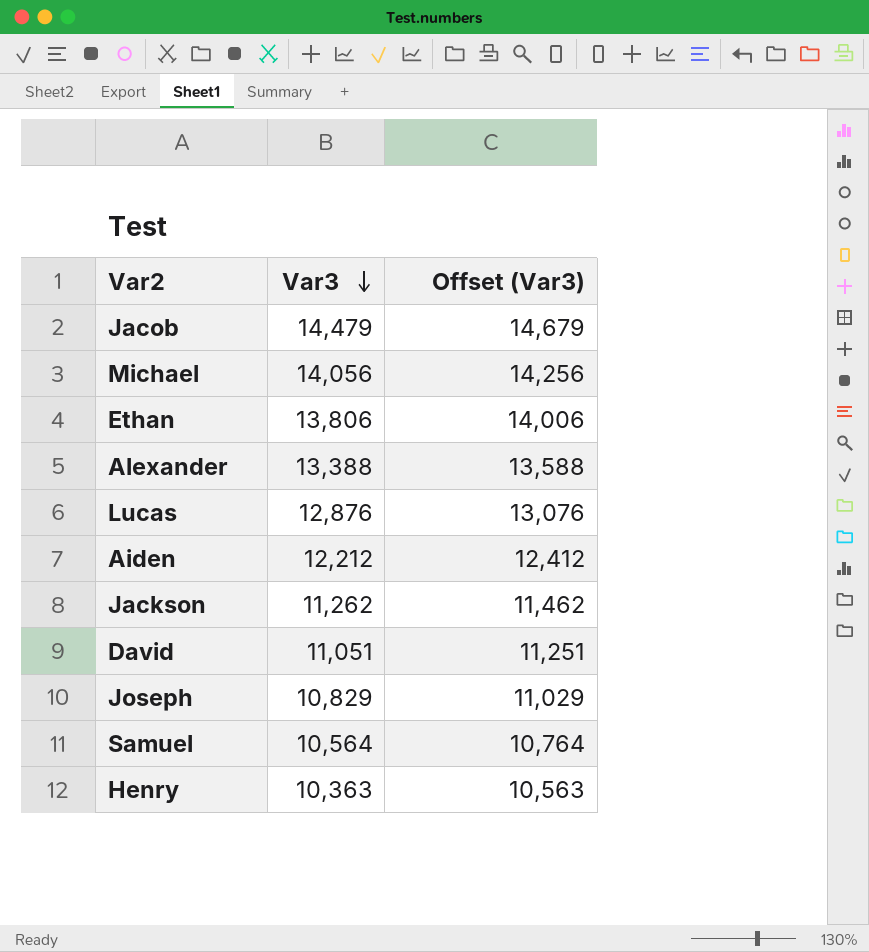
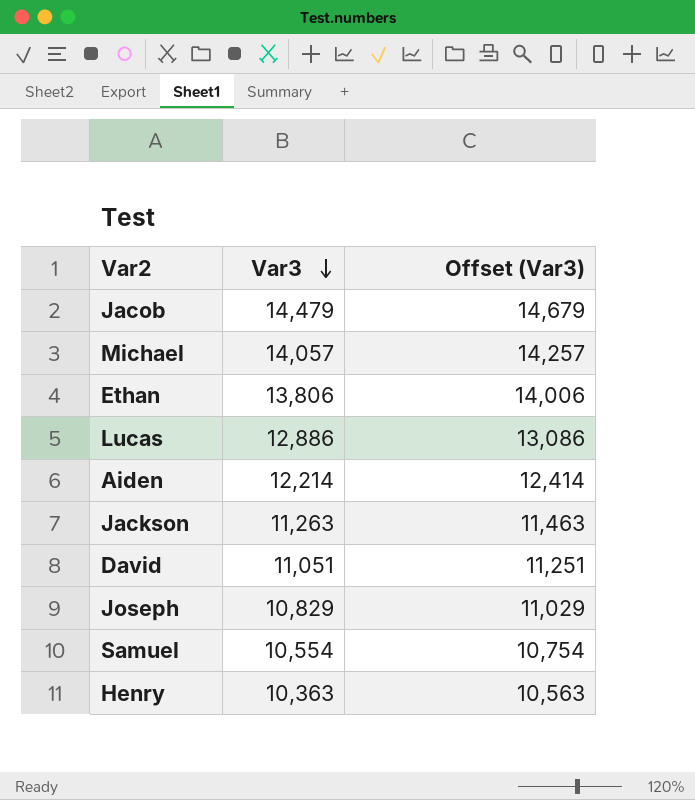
row Alexander: 13,388 | 13,588 -> none
Michael | Var3: 14,056 -> 14,057
Michael | Offset (Var3): 14,256 -> 14,257
Lucas | Var3: 12,876 -> 12,886
Lucas | Offset (Var3): 13,076 -> 13,086
Aiden | Var3: 12,212 -> 12,214
Aiden | Offset (Var3): 12,412 -> 12,414
Jackson | Var3: 11,262 -> 11,263
Jackson | Offset (Var3): 11,462 -> 11,463
Samuel | Var3: 10,564 -> 10,554
Samuel | Offset (Var3): 10,764 -> 10,754

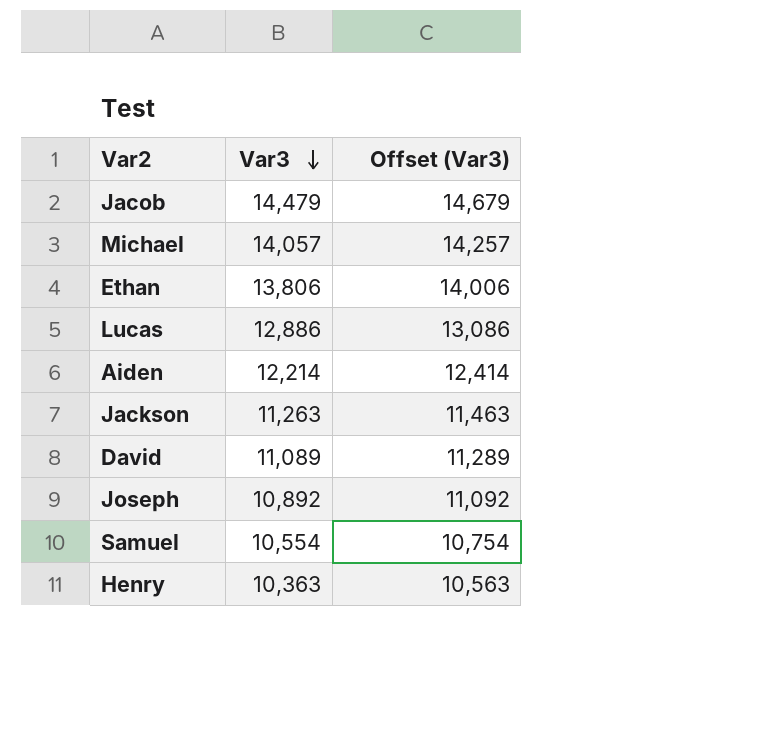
David | Var3: 11,051 -> 11,089
David | Offset (Var3): 11,251 -> 11,289
Joseph | Var3: 10,829 -> 10,892
Joseph | Offset (Var3): 11,029 -> 11,092

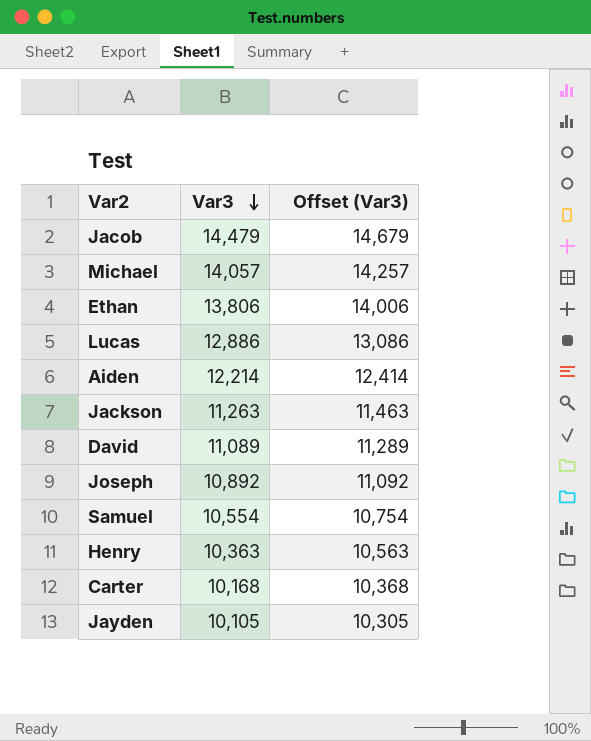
row Carter: none -> 10,168 | 10,368
row Jayden: none -> 10,105 | 10,305

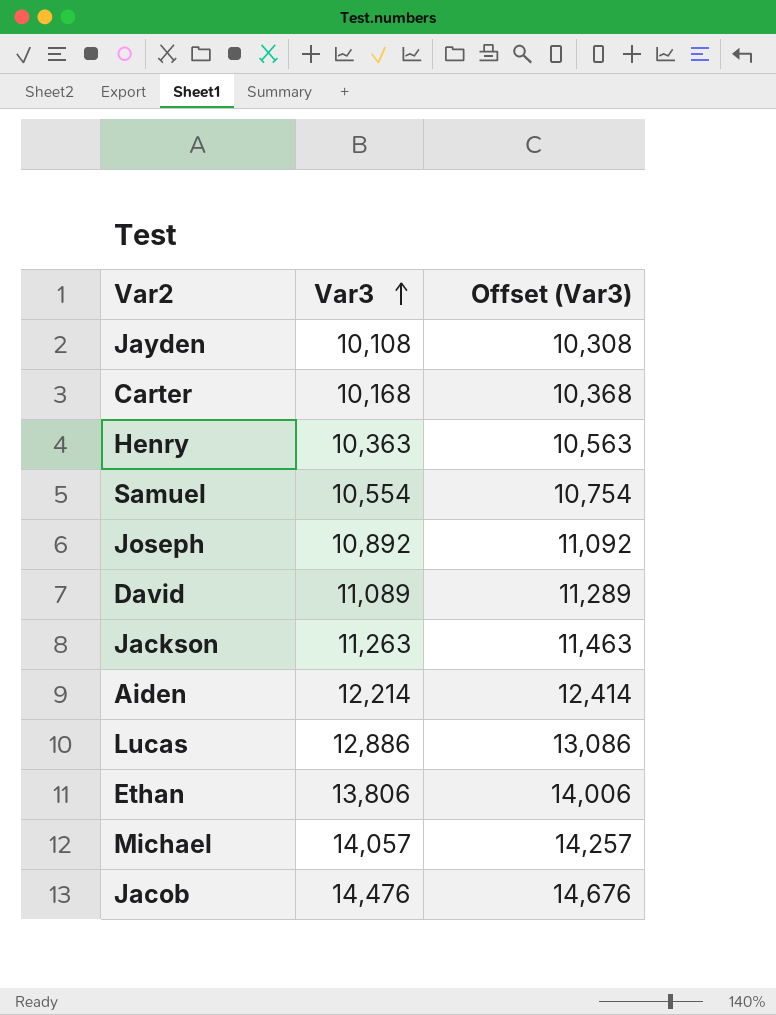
row order: Var3 descending -> Var3 ascending
Jayden | Var3: 10,105 -> 10,108
Jayden | Offset (Var3): 10,305 -> 10,308
Jacob | Var3: 14,479 -> 14,476
Jacob | Offset (Var3): 14,679 -> 14,676

